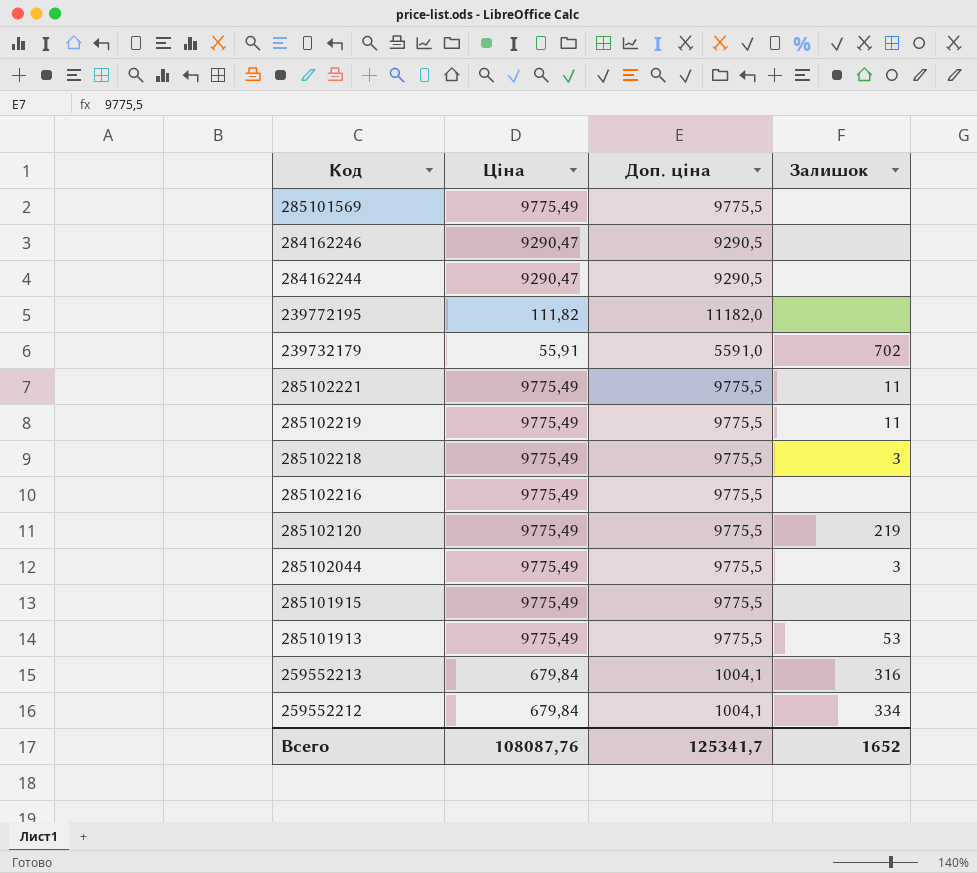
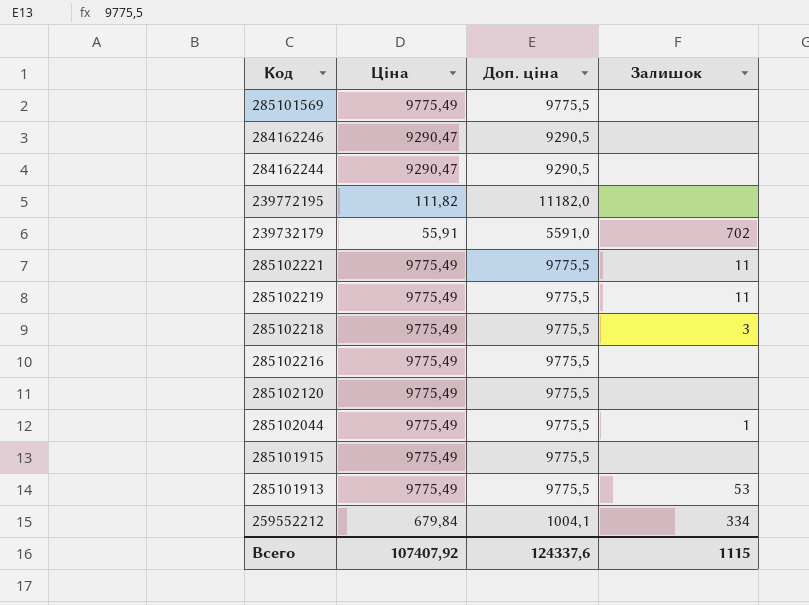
row 259552213: 679,84 | 1004,1 | 316 -> none
285102120 | Залишок: 219 -> none
285102044 | Залишок: 3 -> 1
Всего | Ціна: 108087,76 -> 107407,92
Всего | Доп. ціна: 125341,7 -> 124337,6
Всего | Залишок: 1652 -> 1115

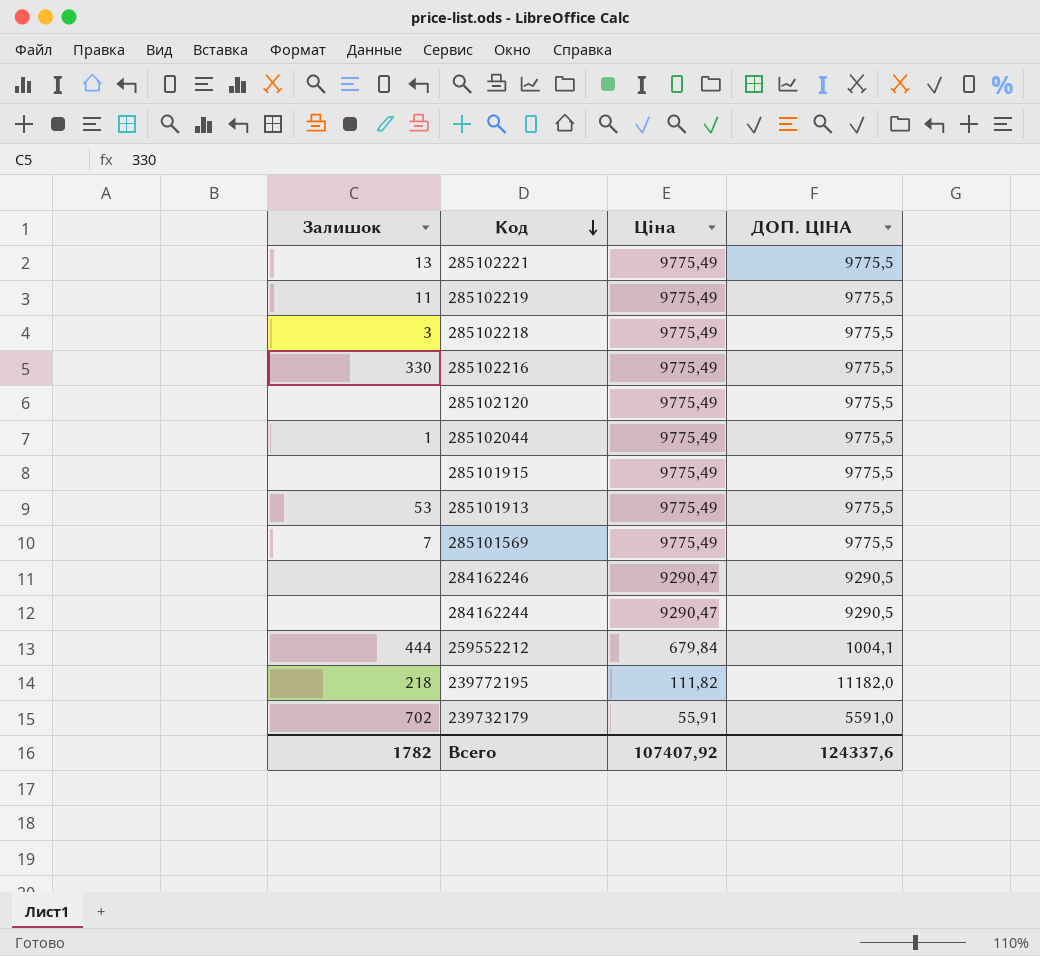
row order: none -> Код descending
column Залишок | position: 4 -> 1
column name: Доп. ціна -> ДОП. ЦІНА
285102221 | Залишок: 11 -> 13
285102216 | Залишок: none -> 330
285101569 | Залишок: none -> 7
259552212 | Залишок: 334 -> 444
239772195 | Залишок: none -> 218
Всего | Залишок: 1115 -> 1782

